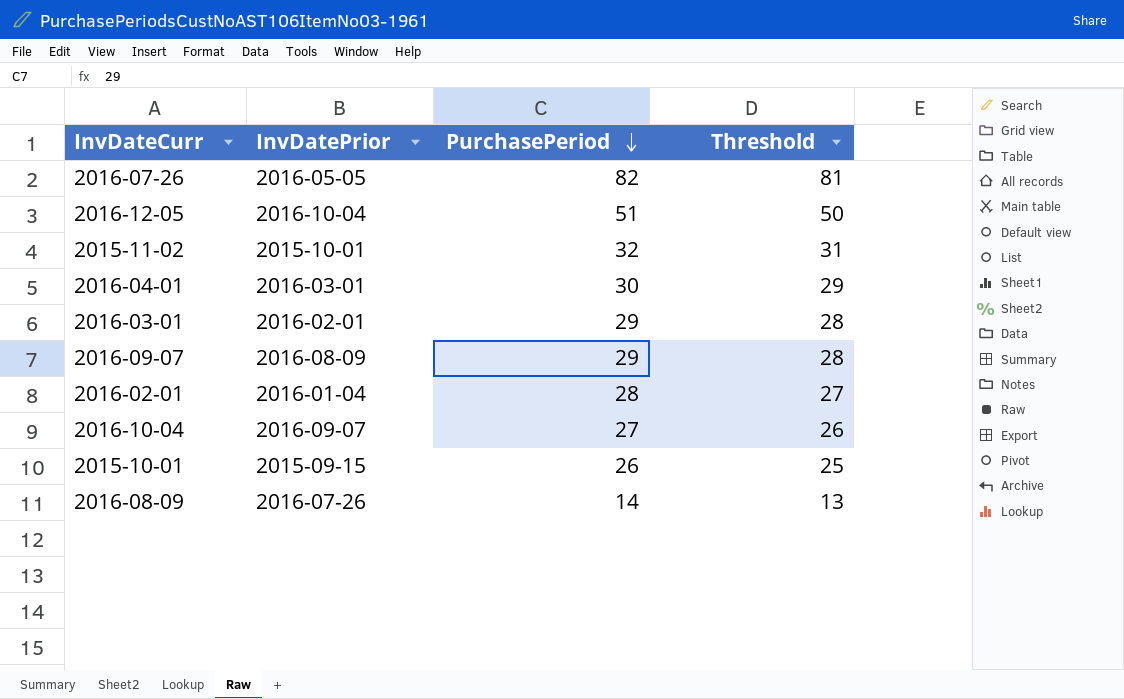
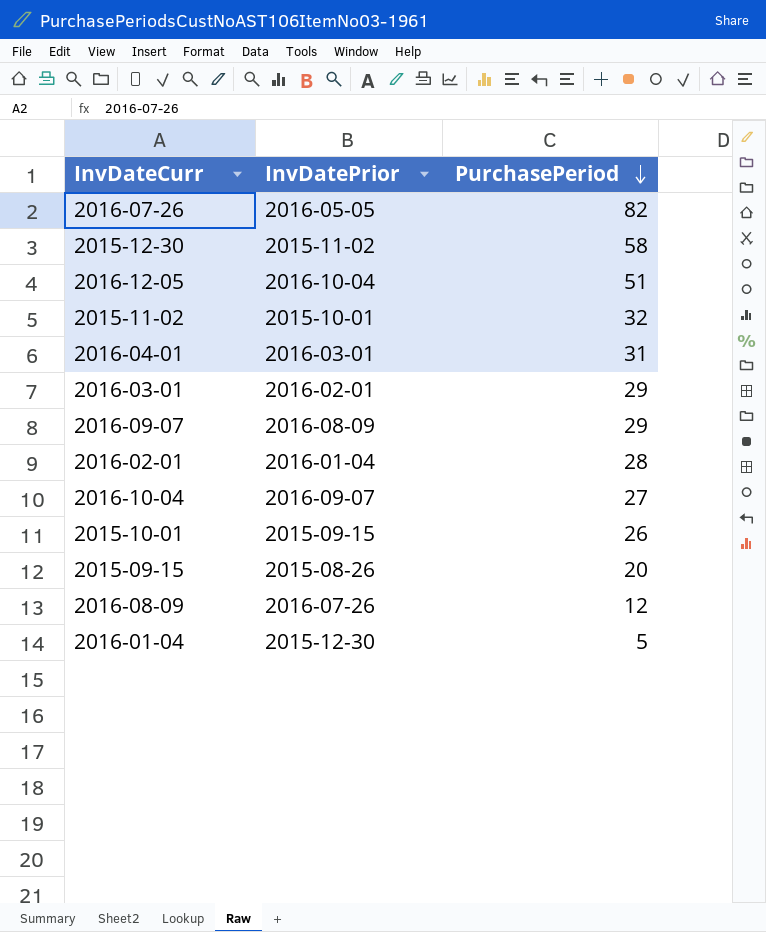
column Threshold | formula: [PurchasePeriod] - 1 -> none
row 2015-12-30: none -> 2015-11-02 | 58
2016-04-01 | PurchasePeriod: 30 -> 31
row 2015-09-15: none -> 2015-08-26 | 20
2016-08-09 | PurchasePeriod: 14 -> 12
row 2016-01-04: none -> 2015-12-30 | 5

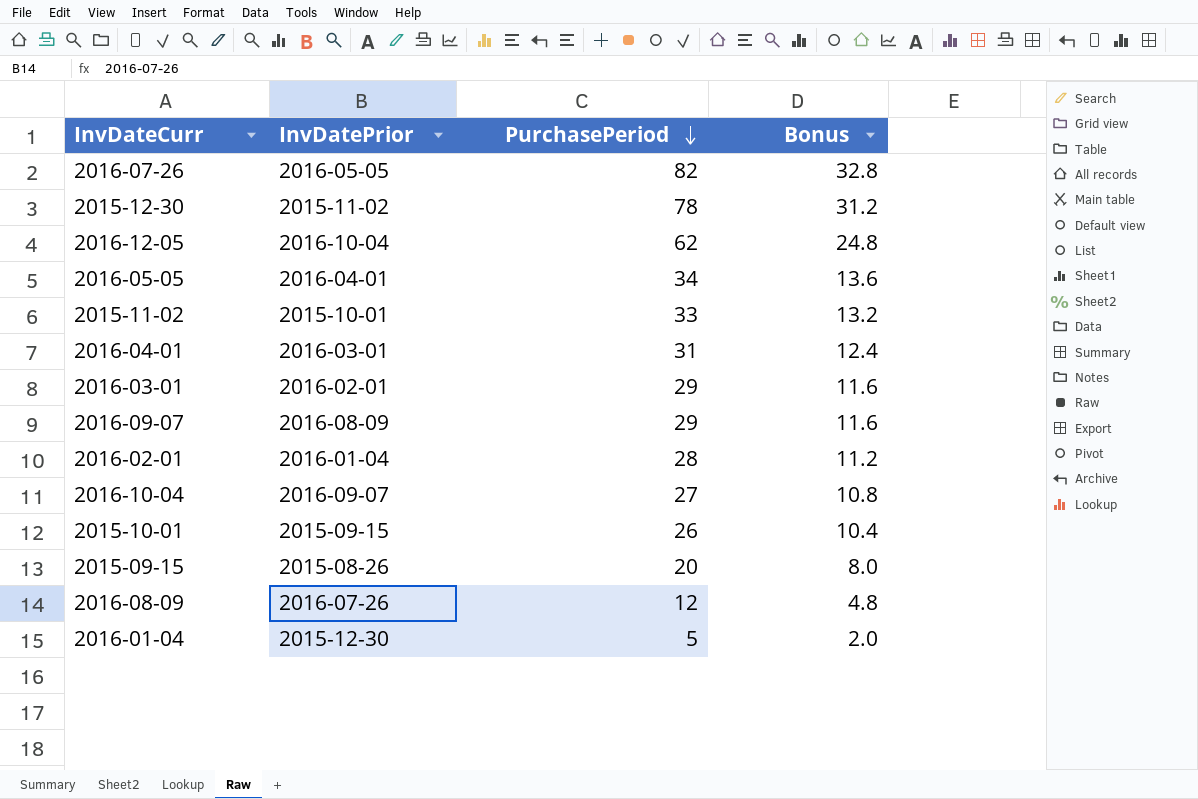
column Bonus | formula: none -> [PurchasePeriod] * 0.4
2015-12-30 | PurchasePeriod: 58 -> 78
2016-12-05 | PurchasePeriod: 51 -> 62
row 2016-05-05: none -> 2016-04-01 | 34 | 13.6
2015-11-02 | PurchasePeriod: 32 -> 33

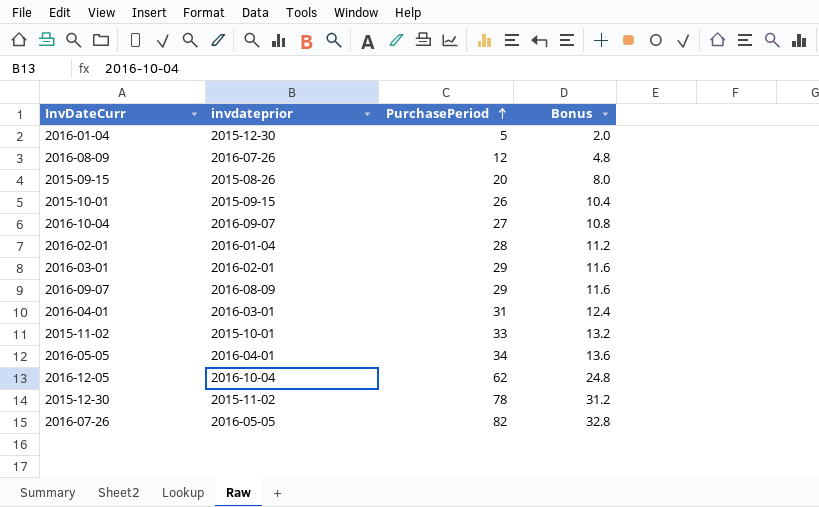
row order: PurchasePeriod descending -> PurchasePeriod ascending
column name: InvDatePrior -> invdateprior

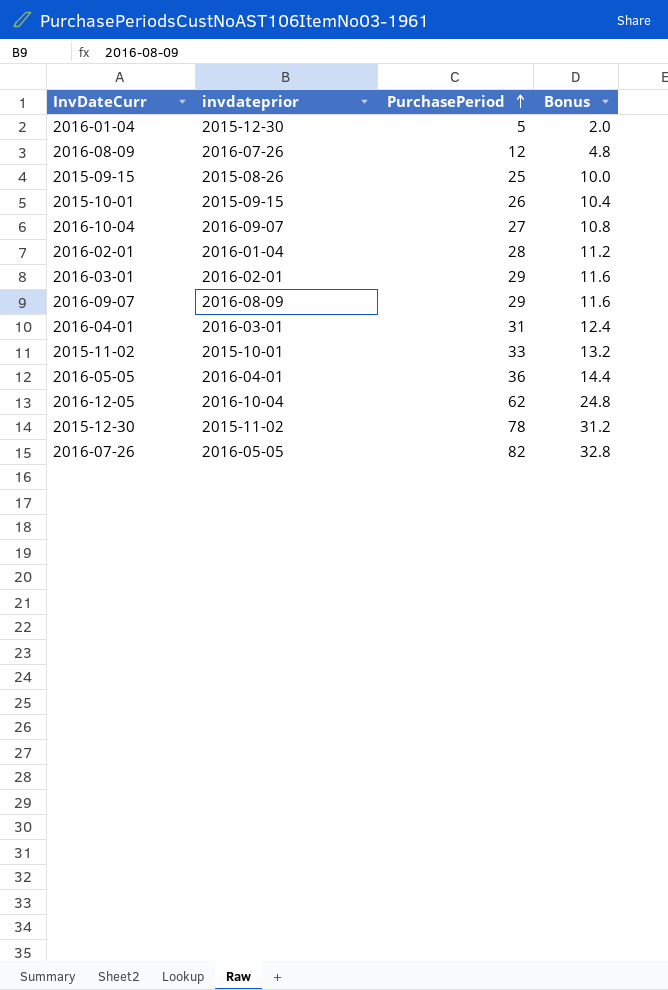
2015-09-15 | PurchasePeriod: 20 -> 25
2015-09-15 | Bonus: 8.0 -> 10.0
2016-05-05 | PurchasePeriod: 34 -> 36
2016-05-05 | Bonus: 13.6 -> 14.4

